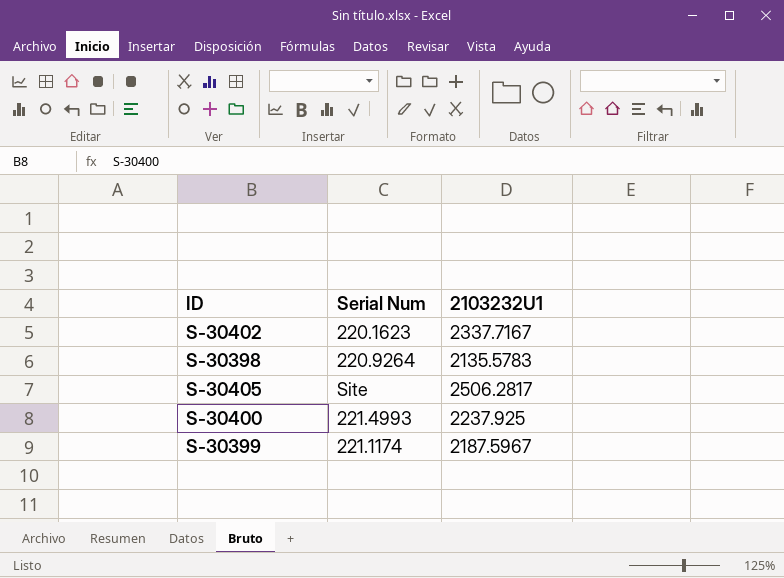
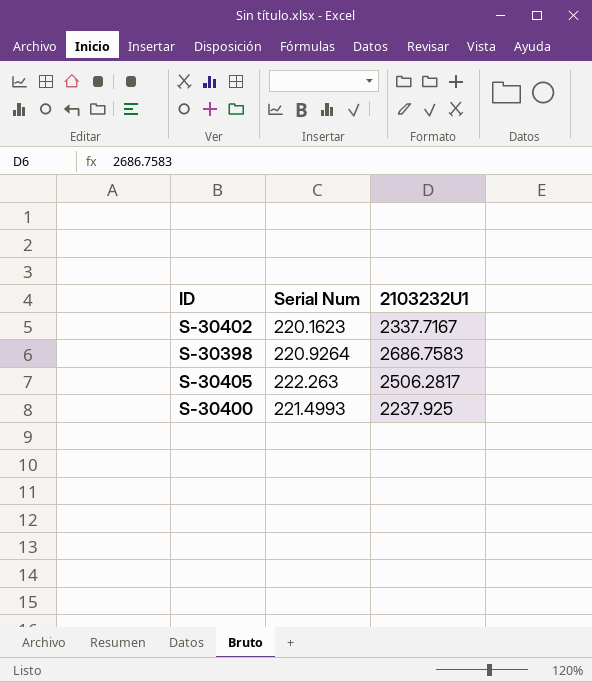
row S-30399: 221.1174 | 2187.5967 -> none
S-30398 | 2103232U1: 2135.5783 -> 2686.7583
S-30405 | Serial Num: Site -> 222.263

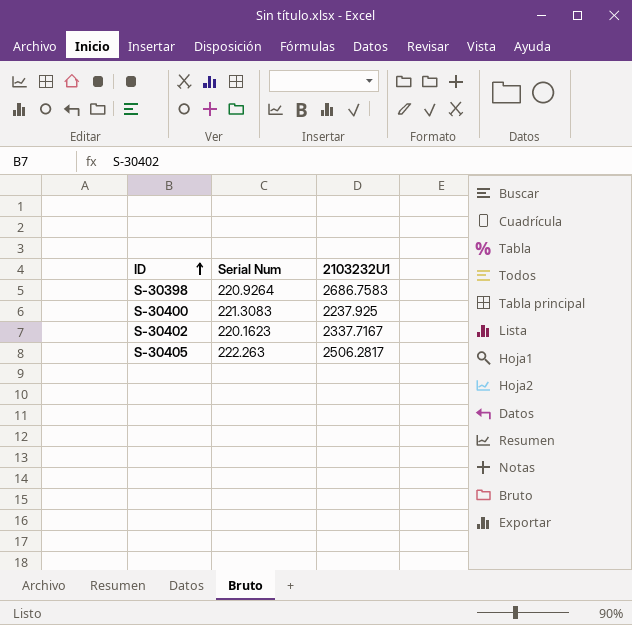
row order: none -> ID ascending
S-30400 | Serial Num: 221.4993 -> 221.3083

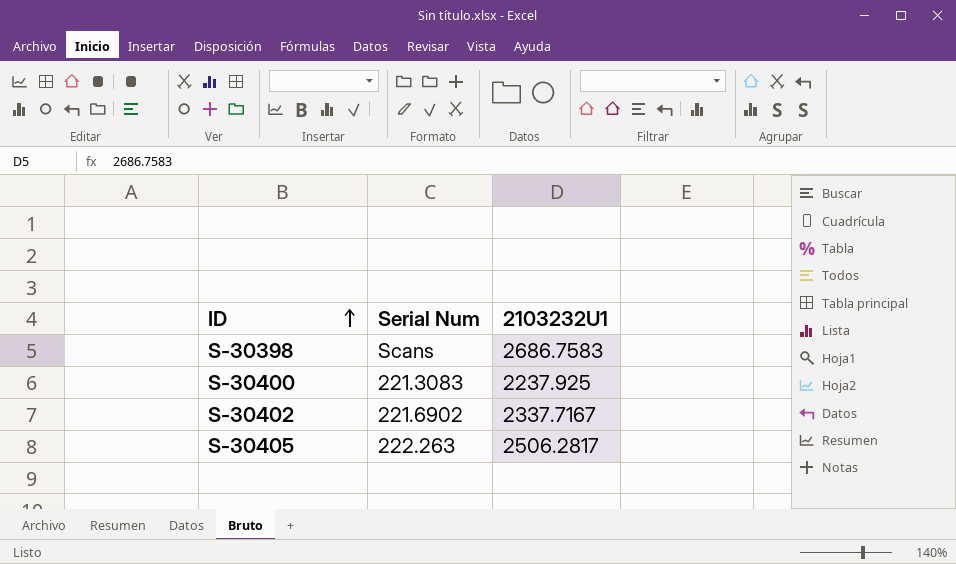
S-30398 | Serial Num: 220.9264 -> Scans
S-30402 | Serial Num: 220.1623 -> 221.6902

